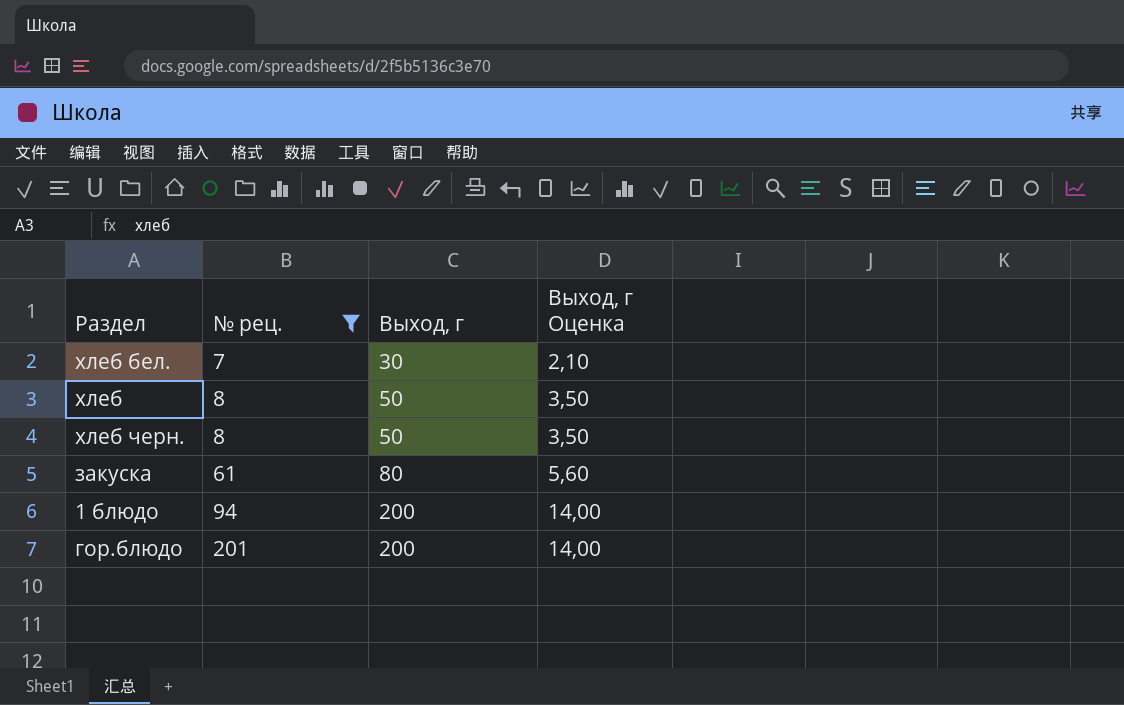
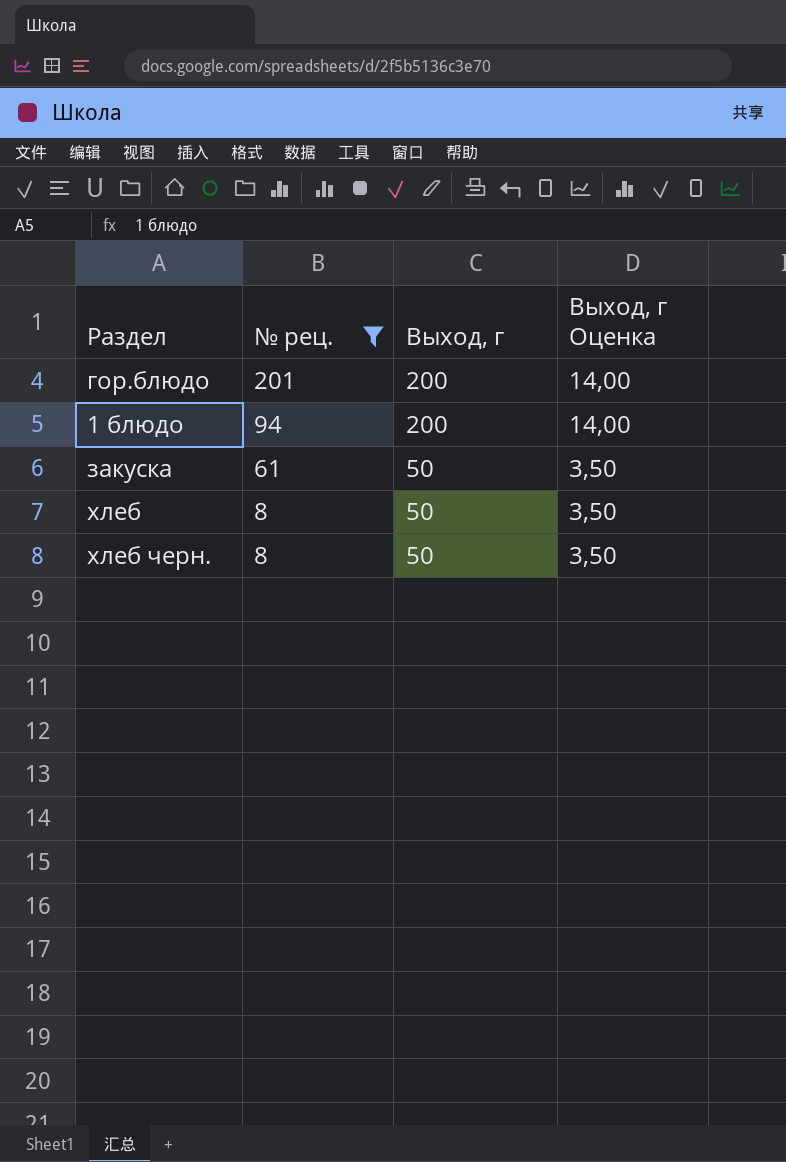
row order: № рец. ascending -> № рец. descending
row хлеб бел.: 7 | 30 | 2,10 -> none
закуска | Выход, г: 80 -> 50
закуска | Выход, г Оценка: 5,60 -> 3,50

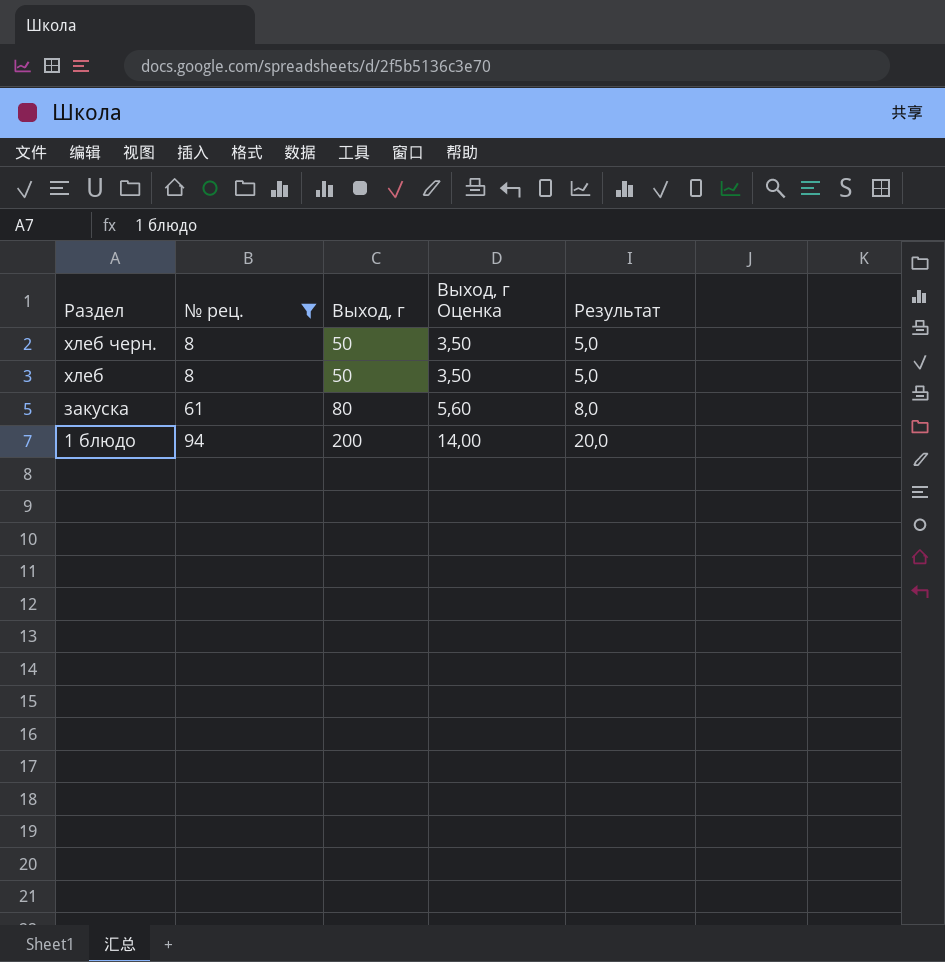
row order: № рец. descending -> Раздел descending
column Результат | formula: none -> [Выход, г] * 0,1
row гор.блюдо: 201 | 200 | 14,00 -> none
закуска | Выход, г: 50 -> 80
закуска | Выход, г Оценка: 3,50 -> 5,60

